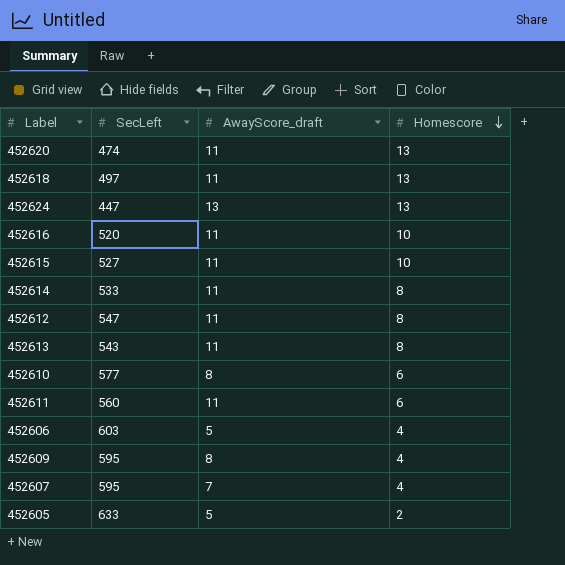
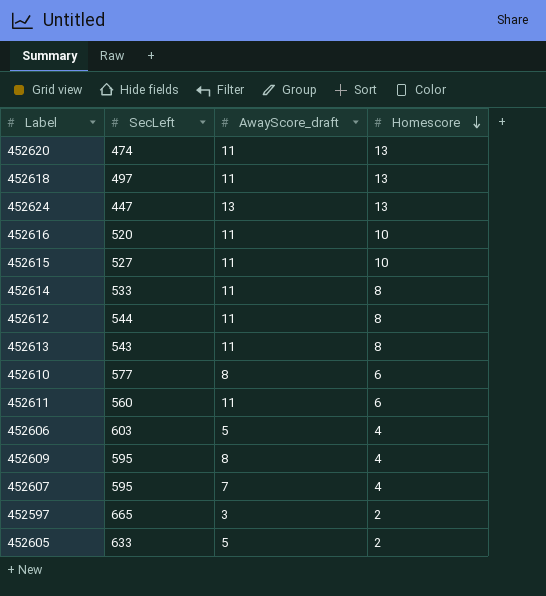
452612 | SecLeft: 547 -> 544
row 452597: none -> 665 | 3 | 2

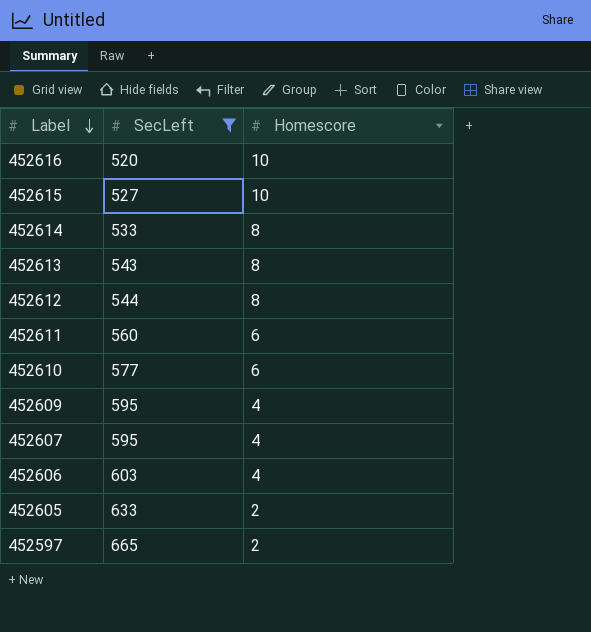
filter: none -> SecLeft >= 520
row order: Homescore descending -> Label descending
column AwayScore_draft | position: 3 -> none

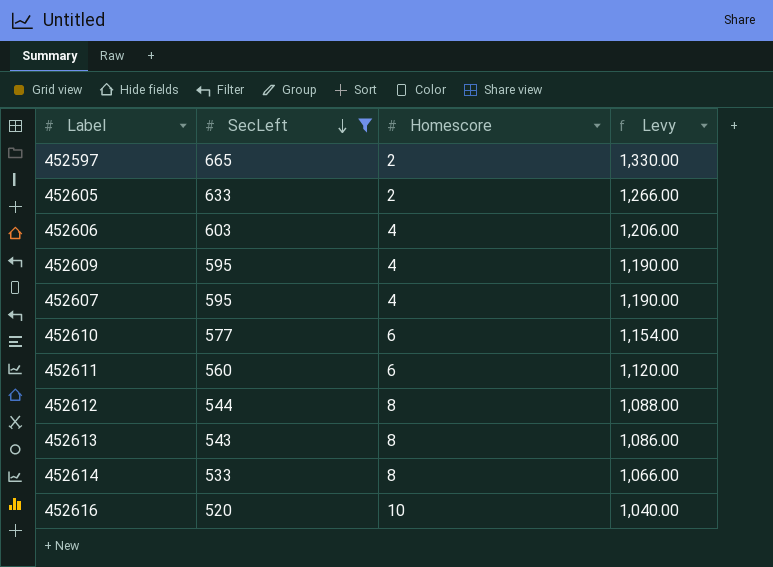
row order: Label descending -> SecLeft descending
column Levy | formula: none -> [SecLeft] * 2
row 452615: 527 | 10 -> none

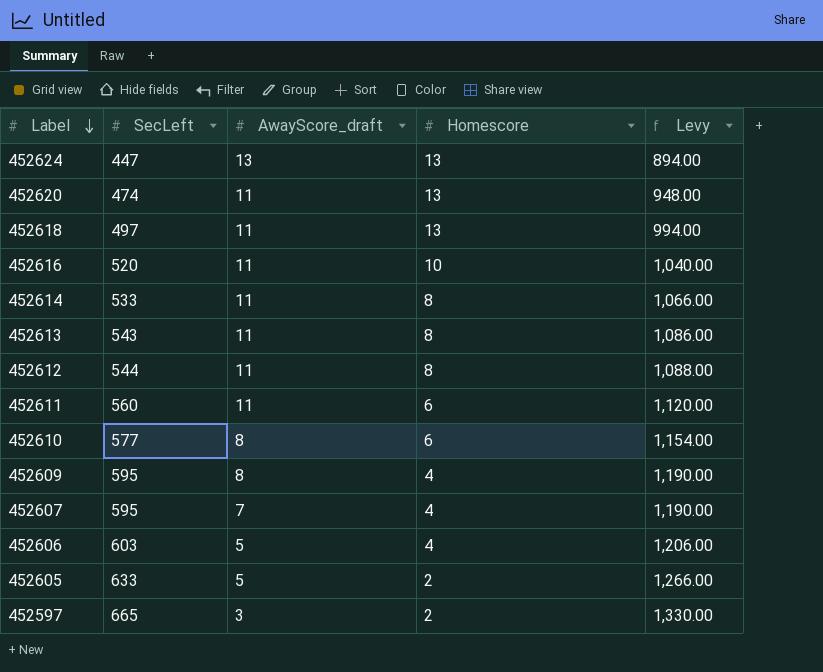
filter: SecLeft >= 520 -> none
row order: SecLeft descending -> Label descending
column AwayScore_draft | position: none -> 3

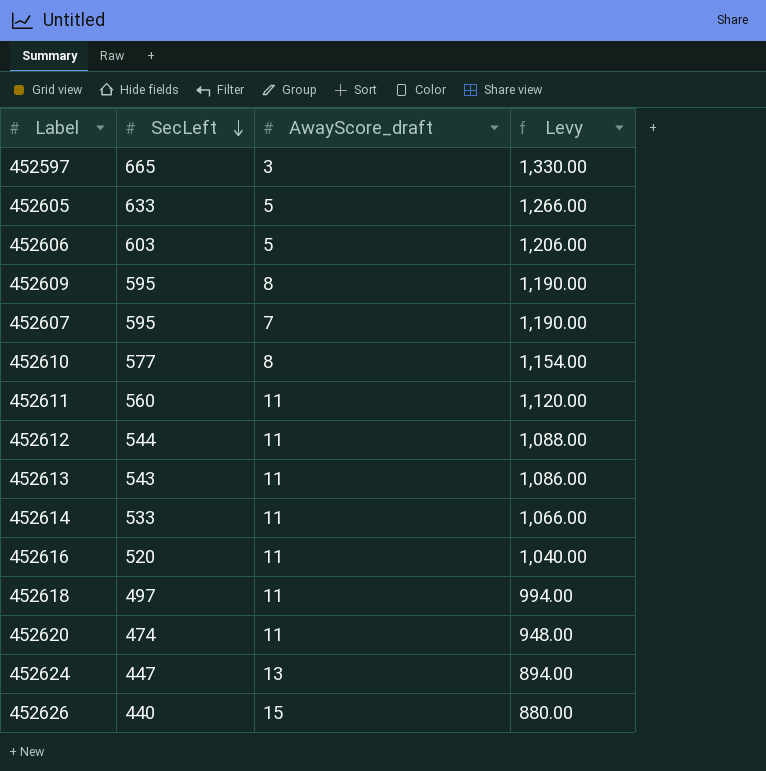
row order: Label descending -> SecLeft descending
column Homescore | position: 4 -> none
row 452626: none -> 440 | 15 | 880.00

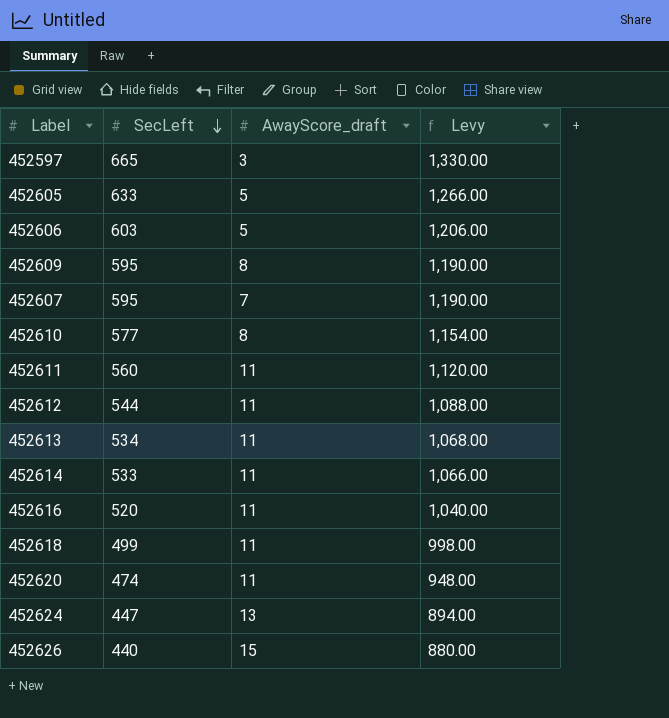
452613 | SecLeft: 543 -> 534
452613 | Levy: 1,086.00 -> 1,068.00
452618 | SecLeft: 497 -> 499
452618 | Levy: 994.00 -> 998.00

